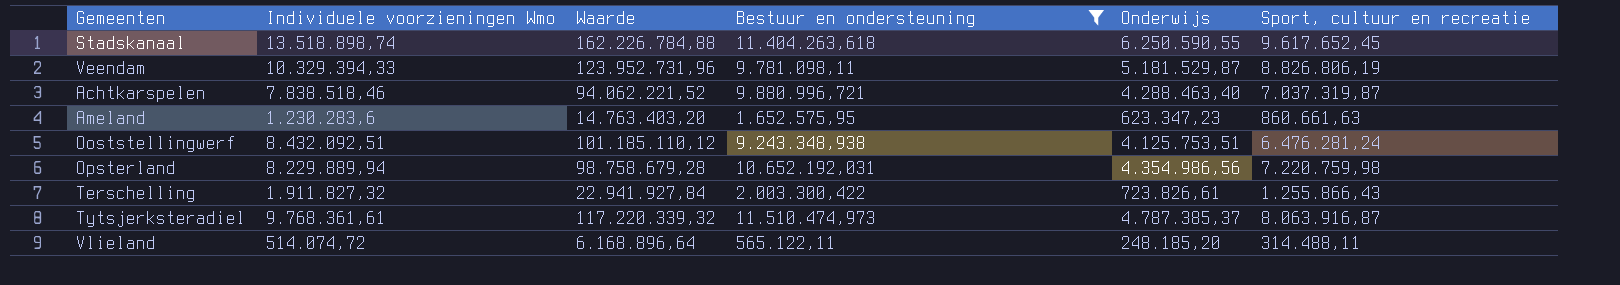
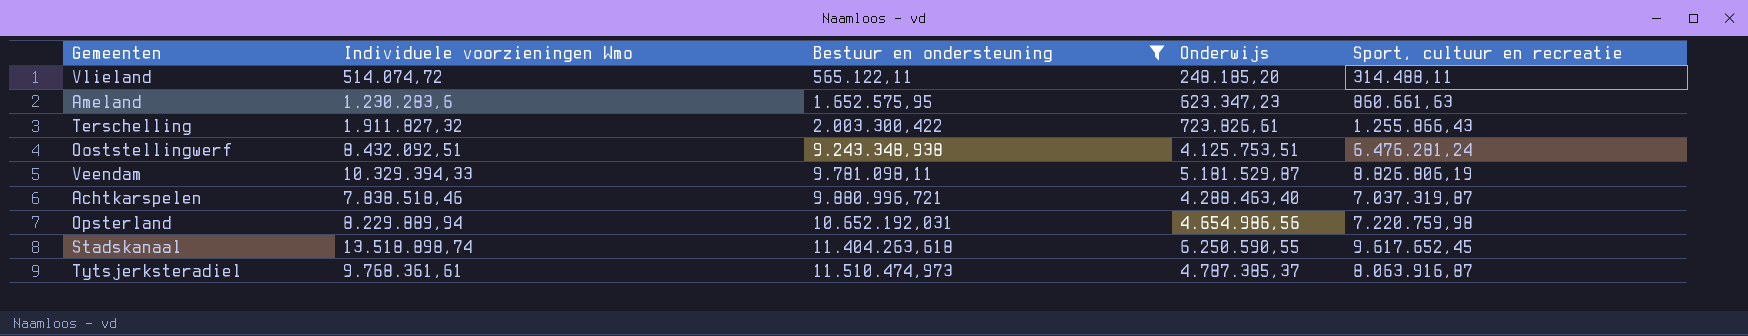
row order: none -> Bestuur en ondersteuning ascending
column Waarde | formula: [Individuele voorzieningen Wmo] * 12 -> none
Opsterland | Onderwijs: 4.354.986,56 -> 4.654.986,56

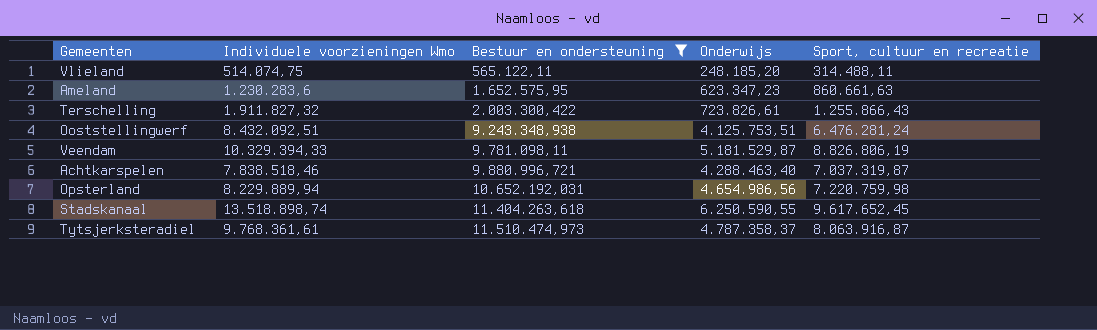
Vlieland | Individuele voorzieningen Wmo: 514.074,72 -> 514.074,75
Tytsjerksteradiel | Onderwijs: 4.787.385,37 -> 4.787.358,37

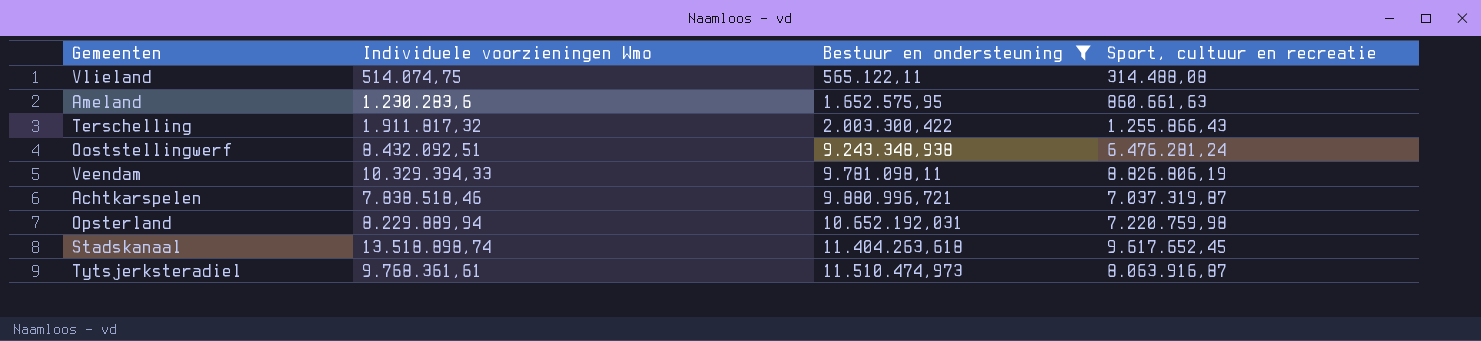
column Onderwijs | position: 4 -> none
Vlieland | Sport, cultuur en recreatie: 314.488,11 -> 314.488,08
Terschelling | Individuele voorzieningen Wmo: 1.911.827,32 -> 1.911.817,32

